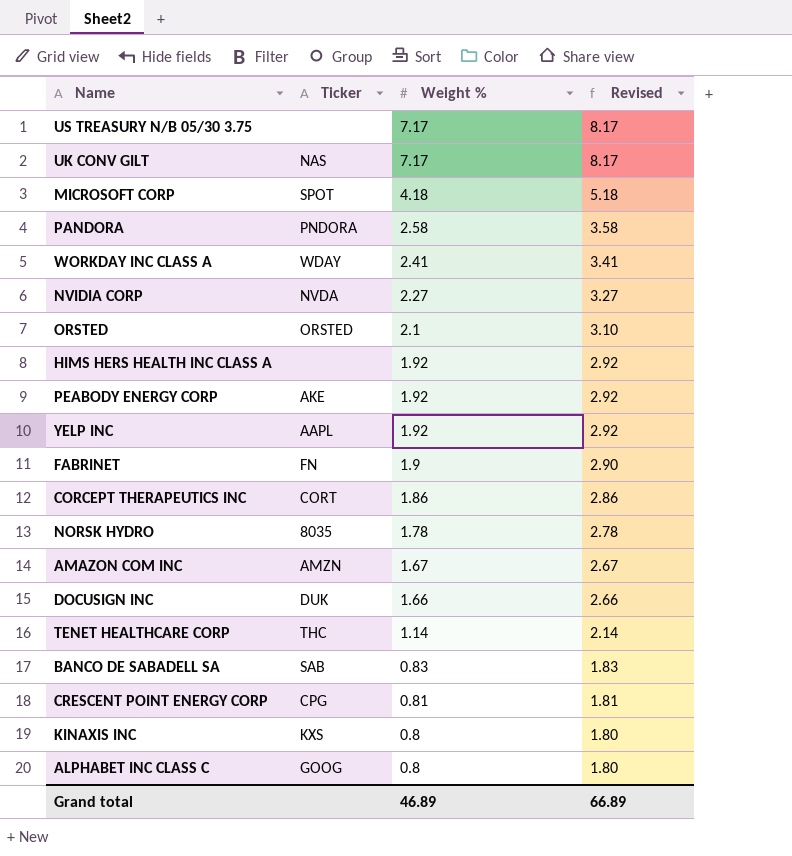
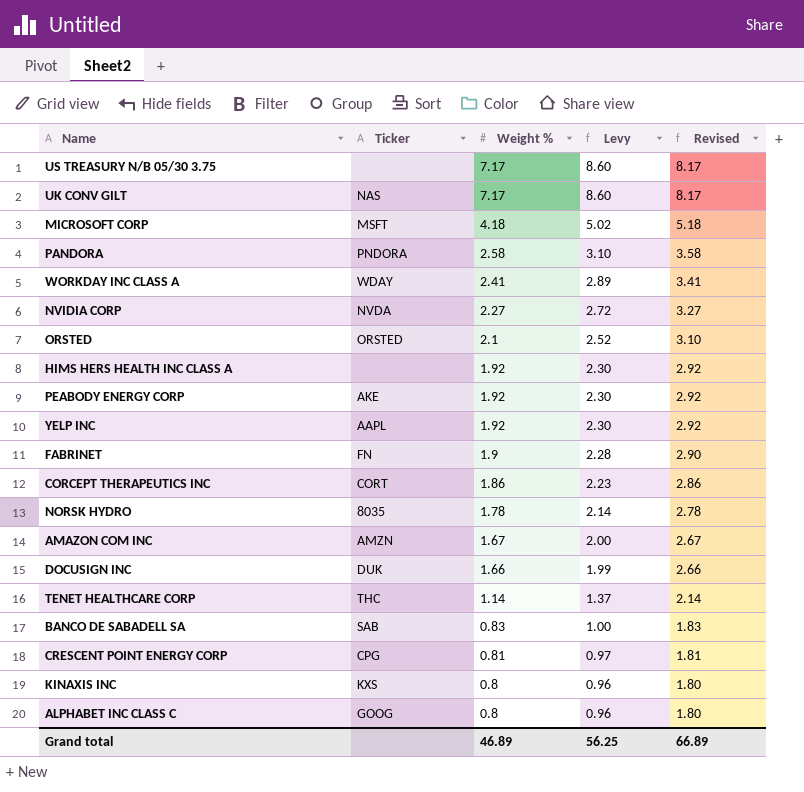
column Levy | formula: none -> [Weight %] * 1.2
MICROSOFT CORP | Ticker: SPOT -> MSFT

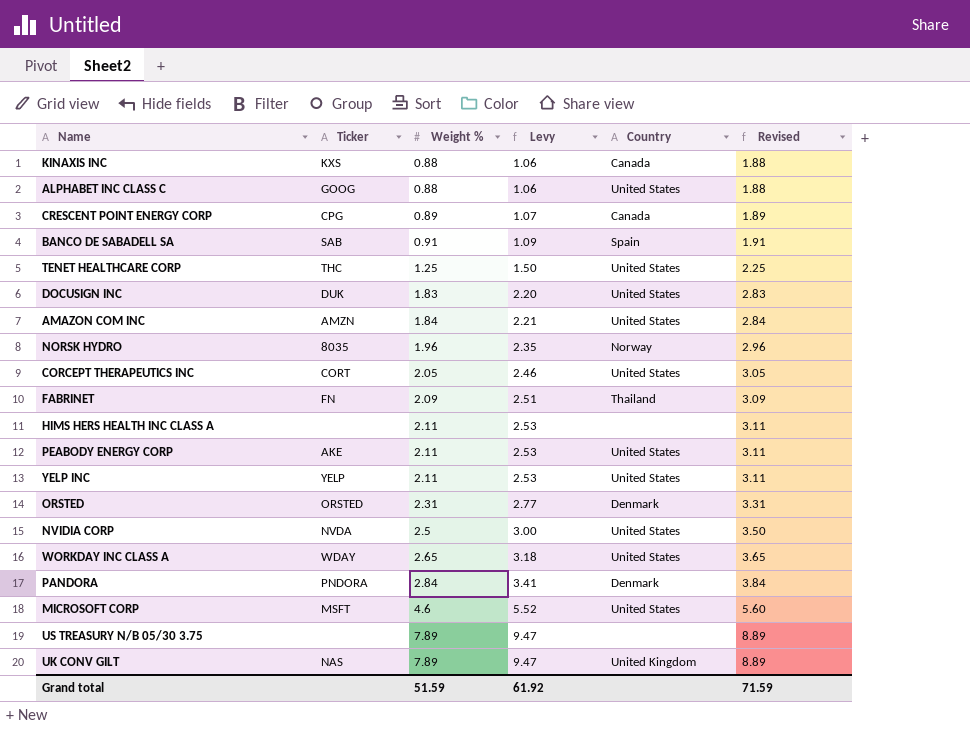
row order: Weight % descending -> Weight % ascending
column Country | position: none -> 5
KINAXIS INC | Weight %: 0.8 -> 0.88
KINAXIS INC | Levy: 0.96 -> 1.06
KINAXIS INC | Revised: 1.80 -> 1.88
ALPHABET INC CLASS C | Weight %: 0.8 -> 0.88
ALPHABET INC CLASS C | Levy: 0.96 -> 1.06
ALPHABET INC CLASS C | Revised: 1.80 -> 1.88
CRESCENT POINT ENERGY CORP | Weight %: 0.81 -> 0.89
CRESCENT POINT ENERGY CORP | Levy: 0.97 -> 1.07
CRESCENT POINT ENERGY CORP | Revised: 1.81 -> 1.89
BANCO DE SABADELL SA | Weight %: 0.83 -> 0.91
BANCO DE SABADELL SA | Levy: 1.00 -> 1.09
BANCO DE SABADELL SA | Revised: 1.83 -> 1.91
TENET HEALTHCARE CORP | Weight %: 1.14 -> 1.25
TENET HEALTHCARE CORP | Levy: 1.37 -> 1.50
TENET HEALTHCARE CORP | Revised: 2.14 -> 2.25
DOCUSIGN INC | Weight %: 1.66 -> 1.83
DOCUSIGN INC | Levy: 1.99 -> 2.20
DOCUSIGN INC | Revised: 2.66 -> 2.83
AMAZON COM INC | Weight %: 1.67 -> 1.84
AMAZON COM INC | Levy: 2.00 -> 2.21
AMAZON COM INC | Revised: 2.67 -> 2.84
NORSK HYDRO | Weight %: 1.78 -> 1.96
NORSK HYDRO | Levy: 2.14 -> 2.35
NORSK HYDRO | Revised: 2.78 -> 2.96
CORCEPT THERAPEUTICS INC | Weight %: 1.86 -> 2.05
CORCEPT THERAPEUTICS INC | Levy: 2.23 -> 2.46
CORCEPT THERAPEUTICS INC | Revised: 2.86 -> 3.05
FABRINET | Weight %: 1.9 -> 2.09
FABRINET | Levy: 2.28 -> 2.51
FABRINET | Revised: 2.90 -> 3.09
HIMS HERS HEALTH INC CLASS A | Weight %: 1.92 -> 2.11
HIMS HERS HEALTH INC CLASS A | Levy: 2.30 -> 2.53
HIMS HERS HEALTH INC CLASS A | Revised: 2.92 -> 3.11
PEABODY ENERGY CORP | Weight %: 1.92 -> 2.11
PEABODY ENERGY CORP | Levy: 2.30 -> 2.53
PEABODY ENERGY CORP | Revised: 2.92 -> 3.11
YELP INC | Ticker: AAPL -> YELP
YELP INC | Weight %: 1.92 -> 2.11
YELP INC | Levy: 2.30 -> 2.53
YELP INC | Revised: 2.92 -> 3.11
ORSTED | Weight %: 2.1 -> 2.31
ORSTED | Levy: 2.52 -> 2.77
ORSTED | Revised: 3.10 -> 3.31
NVIDIA CORP | Weight %: 2.27 -> 2.5
NVIDIA CORP | Levy: 2.72 -> 3.00
NVIDIA CORP | Revised: 3.27 -> 3.50
WORKDAY INC CLASS A | Weight %: 2.41 -> 2.65
WORKDAY INC CLASS A | Levy: 2.89 -> 3.18
WORKDAY INC CLASS A | Revised: 3.41 -> 3.65
PANDORA | Weight %: 2.58 -> 2.84
PANDORA | Levy: 3.10 -> 3.41
PANDORA | Revised: 3.58 -> 3.84
MICROSOFT CORP | Weight %: 4.18 -> 4.6
MICROSOFT CORP | Levy: 5.02 -> 5.52
MICROSOFT CORP | Revised: 5.18 -> 5.60
US TREASURY N/B 05/30 3.75 | Weight %: 7.17 -> 7.89
US TREASURY N/B 05/30 3.75 | Levy: 8.60 -> 9.47
US TREASURY N/B 05/30 3.75 | Revised: 8.17 -> 8.89
UK CONV GILT | Weight %: 7.17 -> 7.89
UK CONV GILT | Levy: 8.60 -> 9.47
UK CONV GILT | Revised: 8.17 -> 8.89
Grand total | Weight %: 46.89 -> 51.59
Grand total | Levy: 56.25 -> 61.92
Grand total | Revised: 66.89 -> 71.59

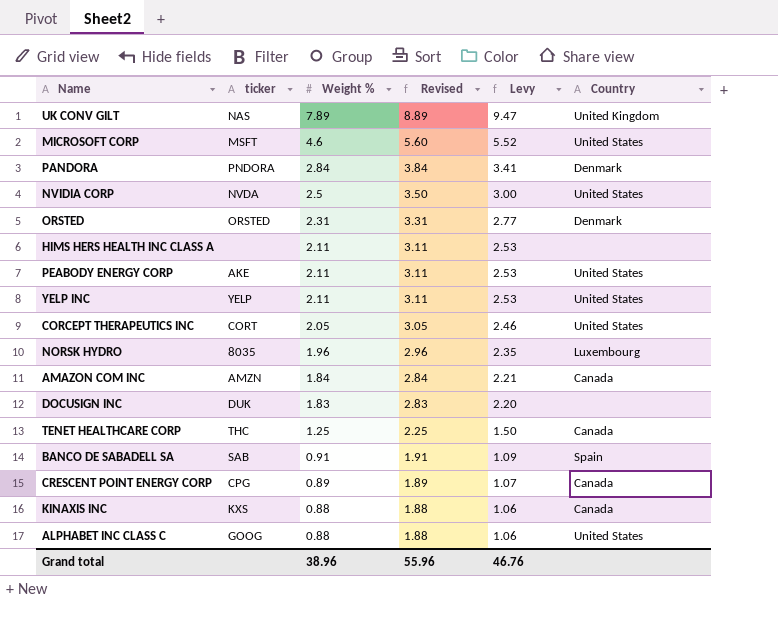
row order: Weight % ascending -> Weight % descending
column name: Ticker -> ticker
column Revised | position: 6 -> 4
row FABRINET: FN | 2.09 | 2.51 | Thailand | 3.09 -> none
row WORKDAY INC CLASS A: WDAY | 2.65 | 3.18 | United States | 3.65 -> none
row US TREASURY N/B 05/30 3.75: none | 7.89 | 9.47 | none | 8.89 -> none
NORSK HYDRO | Country: Norway -> Luxembourg
AMAZON COM INC | Country: United States -> Canada
DOCUSIGN INC | Country: United States -> none
TENET HEALTHCARE CORP | Country: United States -> Canada
Grand total | Weight %: 51.59 -> 38.96
Grand total | Revised: 71.59 -> 55.96
Grand total | Levy: 61.92 -> 46.76

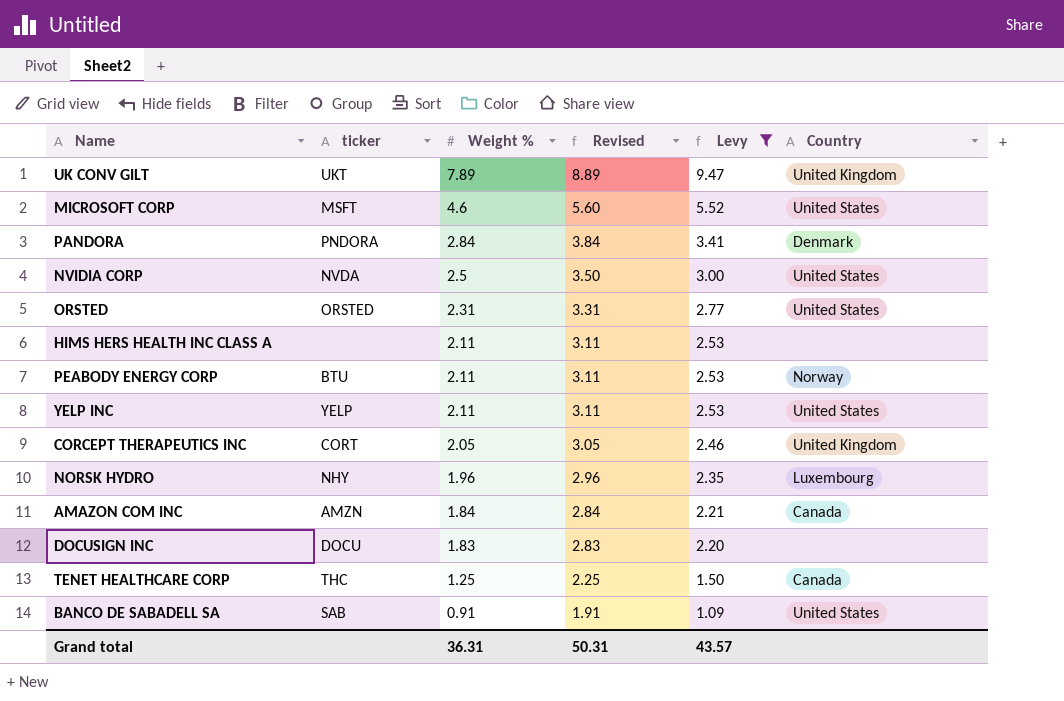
filter: none -> Levy >= 1.09
UK CONV GILT | ticker: NAS -> UKT
ORSTED | Country: Denmark -> United States
PEABODY ENERGY CORP | ticker: AKE -> BTU
PEABODY ENERGY CORP | Country: United States -> Norway
CORCEPT THERAPEUTICS INC | Country: United States -> United Kingdom
NORSK HYDRO | ticker: 8035 -> NHY
DOCUSIGN INC | ticker: DUK -> DOCU
BANCO DE SABADELL SA | Country: Spain -> United States
Grand total | Weight %: 38.96 -> 36.31
Grand total | Revised: 55.96 -> 50.31
Grand total | Levy: 46.76 -> 43.57

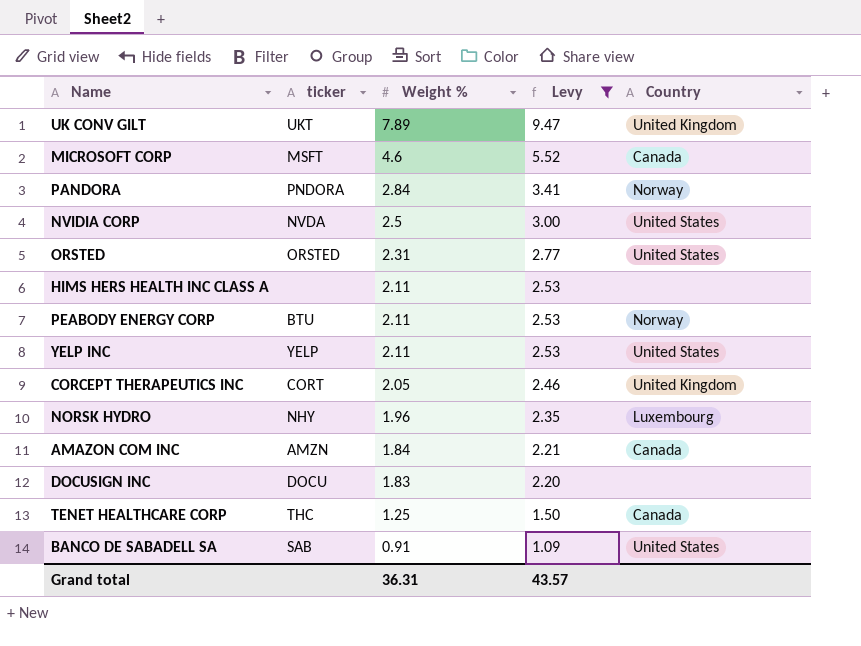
column Revised | formula: [Weight %] + 1 -> none
MICROSOFT CORP | Country: United States -> Canada
PANDORA | Country: Denmark -> Norway

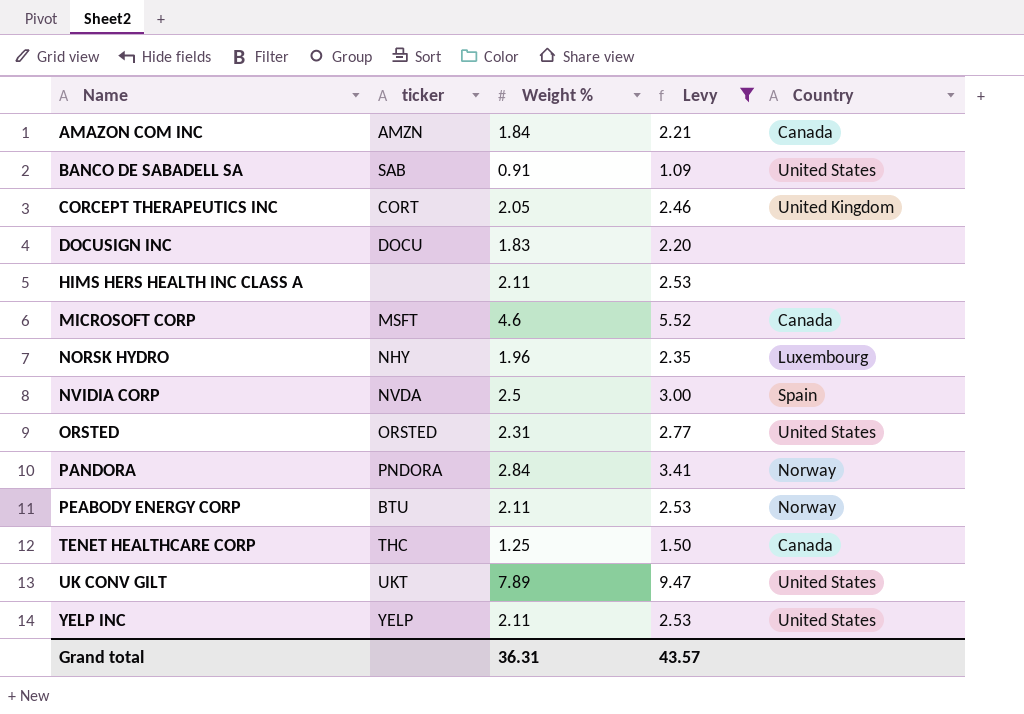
row order: Weight % descending -> Name ascending
NVIDIA CORP | Country: United States -> Spain
UK CONV GILT | Country: United Kingdom -> United States

